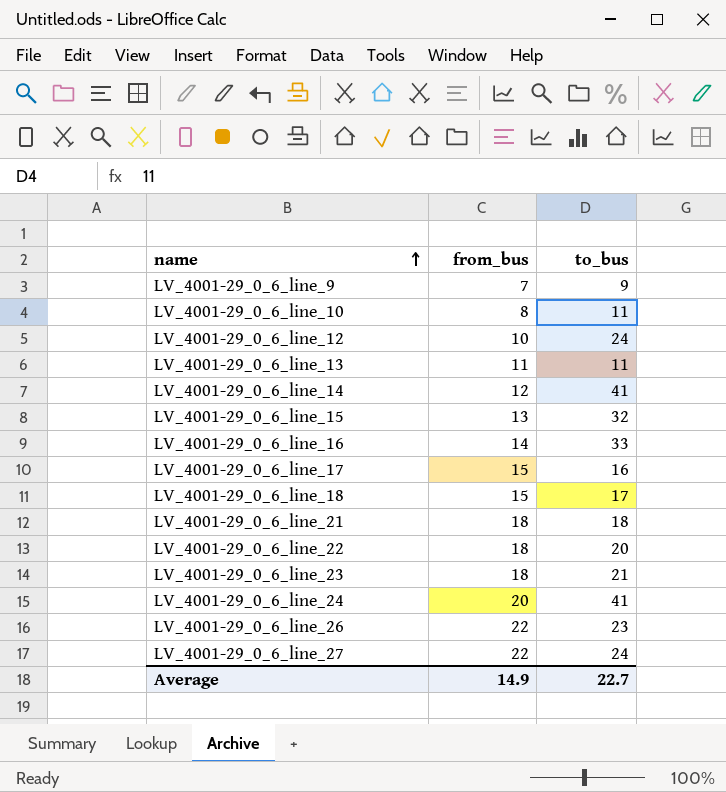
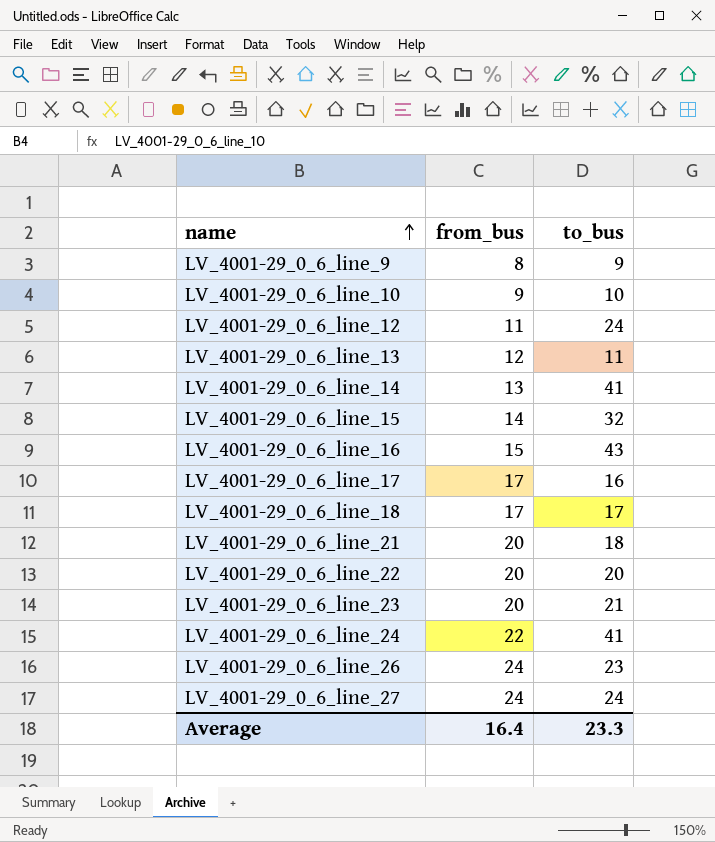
LV_4001-29_0_6_line_9 | from_bus: 7 -> 8
LV_4001-29_0_6_line_10 | from_bus: 8 -> 9
LV_4001-29_0_6_line_10 | to_bus: 11 -> 10
LV_4001-29_0_6_line_12 | from_bus: 10 -> 11
LV_4001-29_0_6_line_13 | from_bus: 11 -> 12
LV_4001-29_0_6_line_14 | from_bus: 12 -> 13
LV_4001-29_0_6_line_15 | from_bus: 13 -> 14
LV_4001-29_0_6_line_16 | from_bus: 14 -> 15
LV_4001-29_0_6_line_16 | to_bus: 33 -> 43
LV_4001-29_0_6_line_17 | from_bus: 15 -> 17
LV_4001-29_0_6_line_18 | from_bus: 15 -> 17
LV_4001-29_0_6_line_21 | from_bus: 18 -> 20
LV_4001-29_0_6_line_22 | from_bus: 18 -> 20
LV_4001-29_0_6_line_23 | from_bus: 18 -> 20
LV_4001-29_0_6_line_24 | from_bus: 20 -> 22
LV_4001-29_0_6_line_26 | from_bus: 22 -> 24
LV_4001-29_0_6_line_27 | from_bus: 22 -> 24
Average | from_bus: 14.9 -> 16.4
Average | to_bus: 22.7 -> 23.3

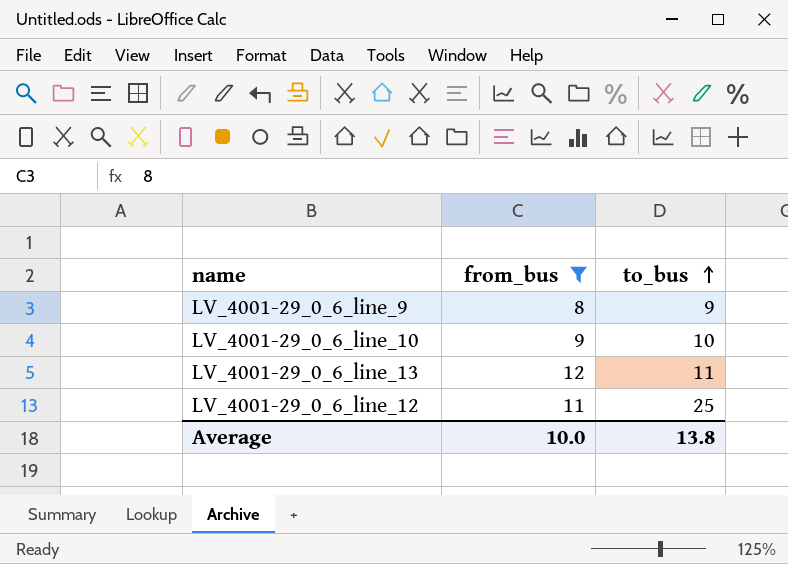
filter: none -> from_bus <= 12
row order: name ascending -> to_bus ascending
LV_4001-29_0_6_line_12 | to_bus: 24 -> 25
Average | from_bus: 16.4 -> 10.0
Average | to_bus: 23.3 -> 13.8

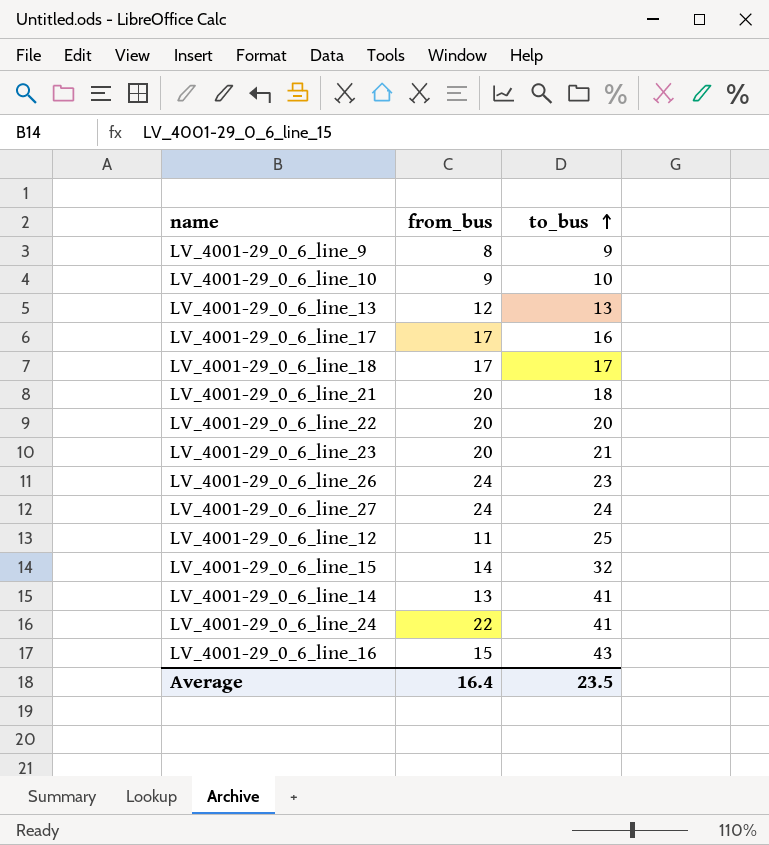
filter: from_bus <= 12 -> none
LV_4001-29_0_6_line_13 | to_bus: 11 -> 13
Average | from_bus: 10.0 -> 16.4
Average | to_bus: 13.8 -> 23.5

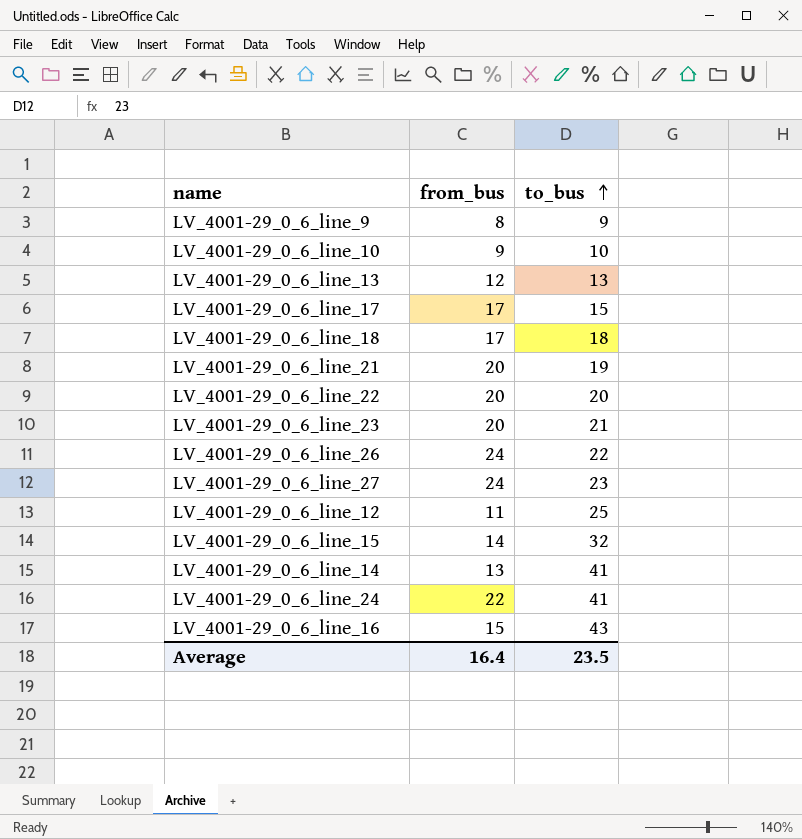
LV_4001-29_0_6_line_17 | to_bus: 16 -> 15
LV_4001-29_0_6_line_18 | to_bus: 17 -> 18
LV_4001-29_0_6_line_21 | to_bus: 18 -> 19
LV_4001-29_0_6_line_26 | to_bus: 23 -> 22
LV_4001-29_0_6_line_27 | to_bus: 24 -> 23

